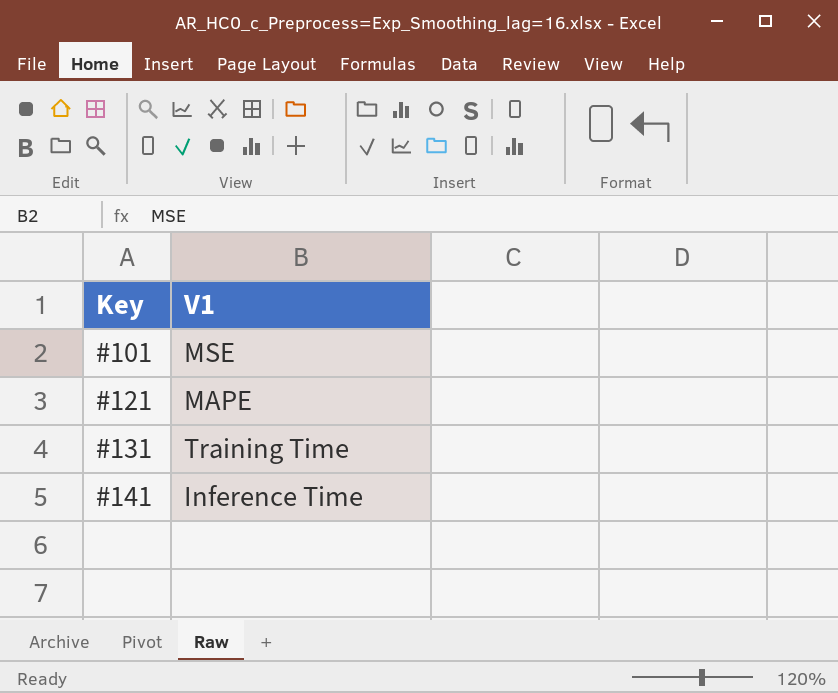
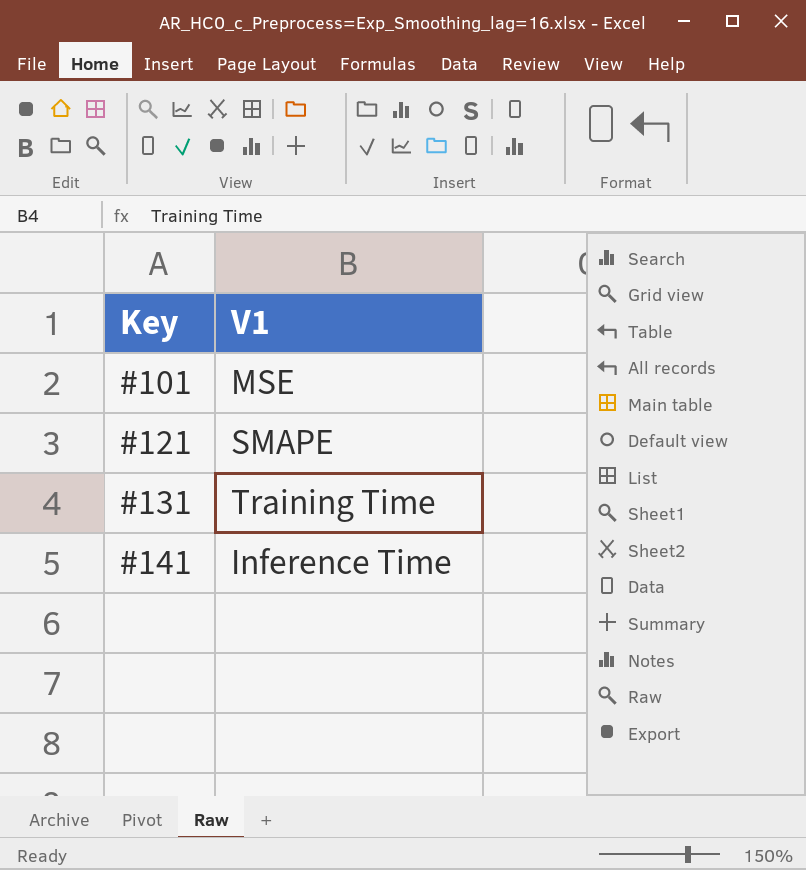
#121 | V1: MAPE -> SMAPE

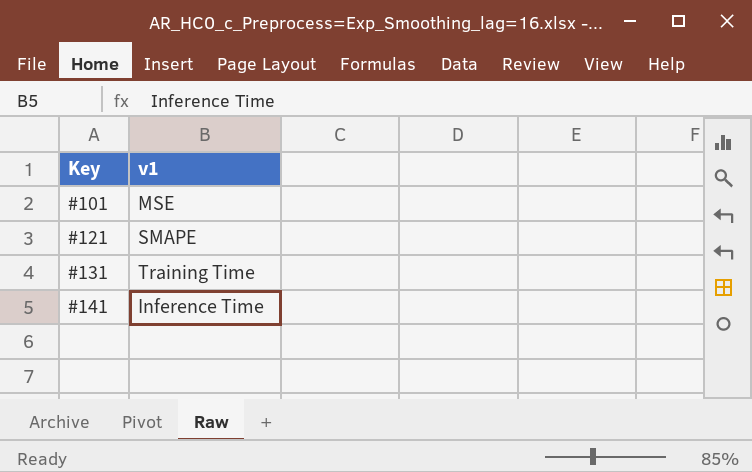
column name: V1 -> v1

